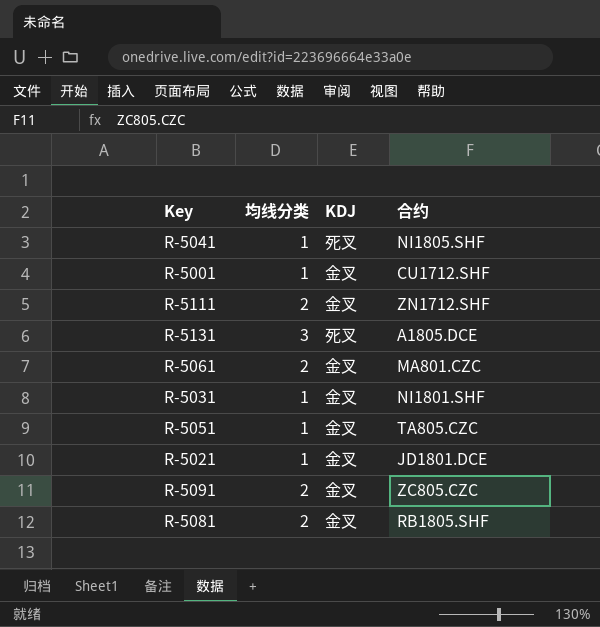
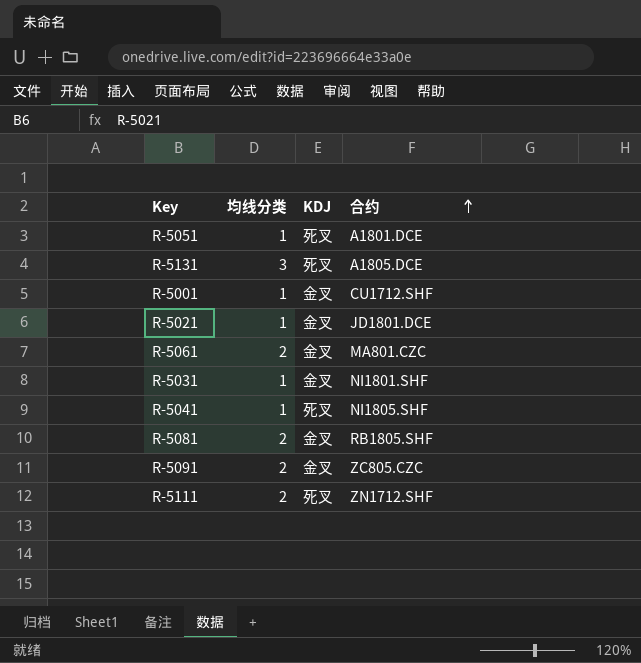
row order: none -> 合约 ascending
R-5051 | KDJ: 金叉 -> 死叉
R-5051 | 合约: TA805.CZC -> A1801.DCE
R-5111 | KDJ: 金叉 -> 死叉

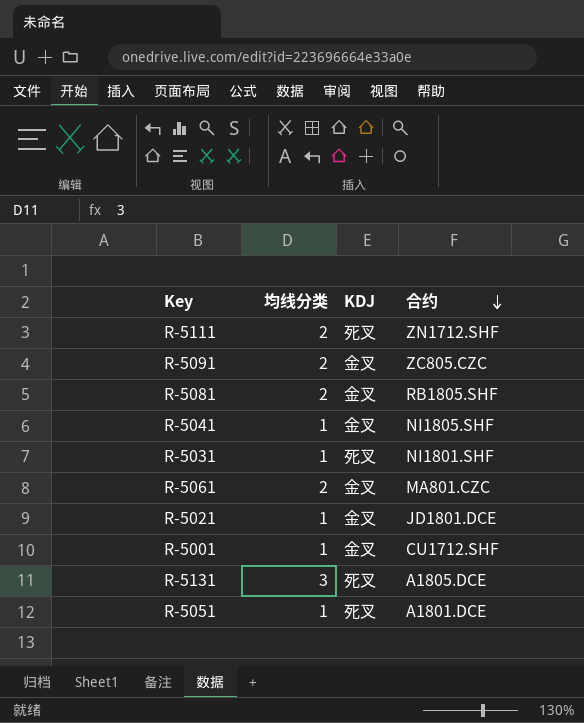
row order: 合约 ascending -> 合约 descending
R-5041 | KDJ: 死叉 -> 金叉
R-5031 | KDJ: 金叉 -> 死叉

